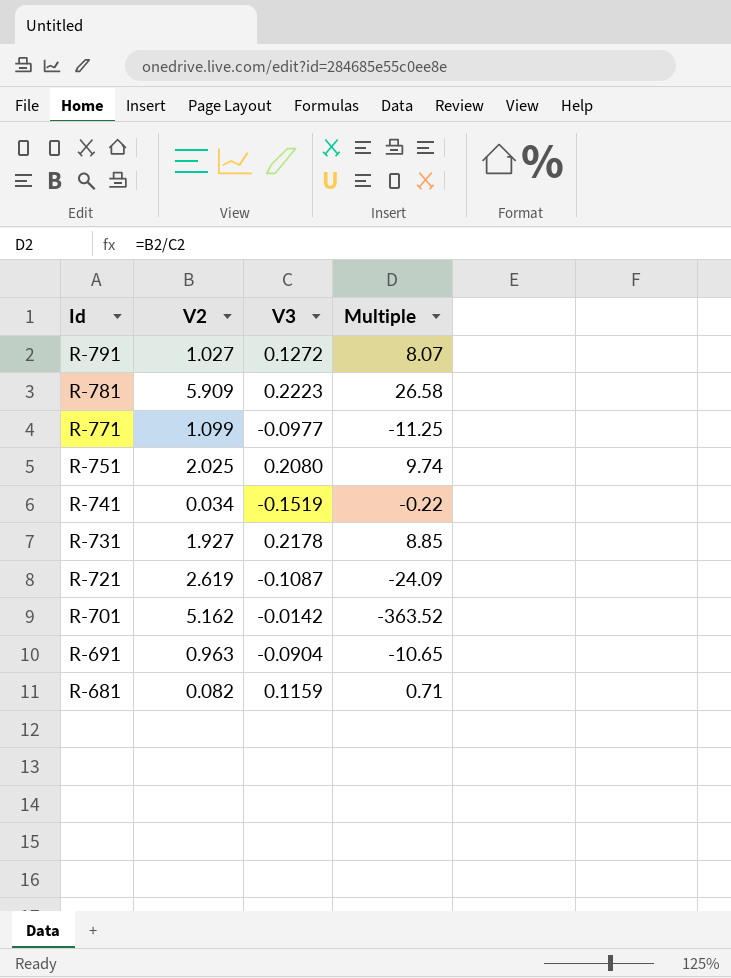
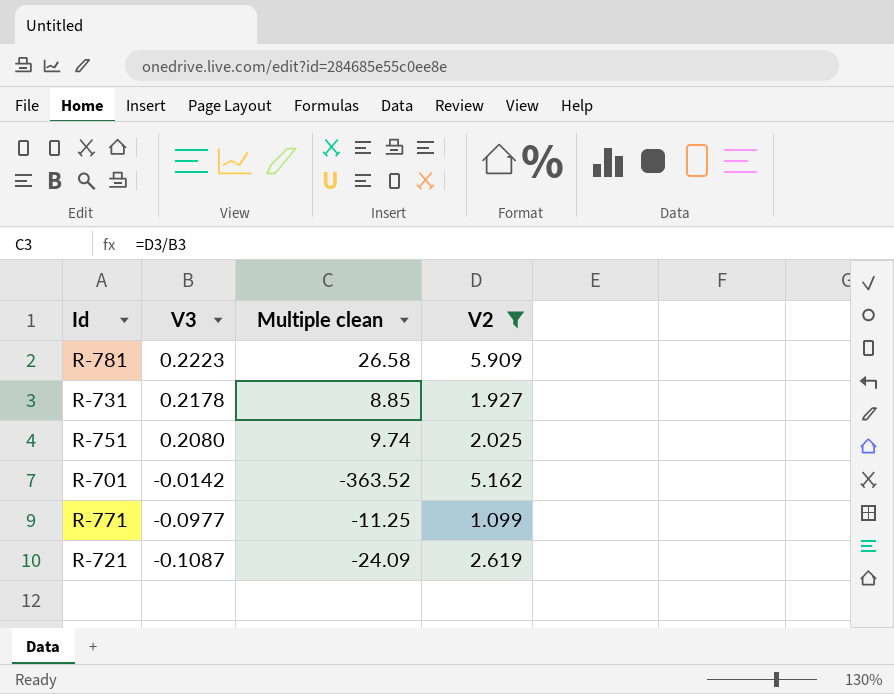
filter: none -> V2 >= 1.099
row order: Id descending -> V3 descending
column name: Multiple -> Multiple clean
column V2 | position: 2 -> 4

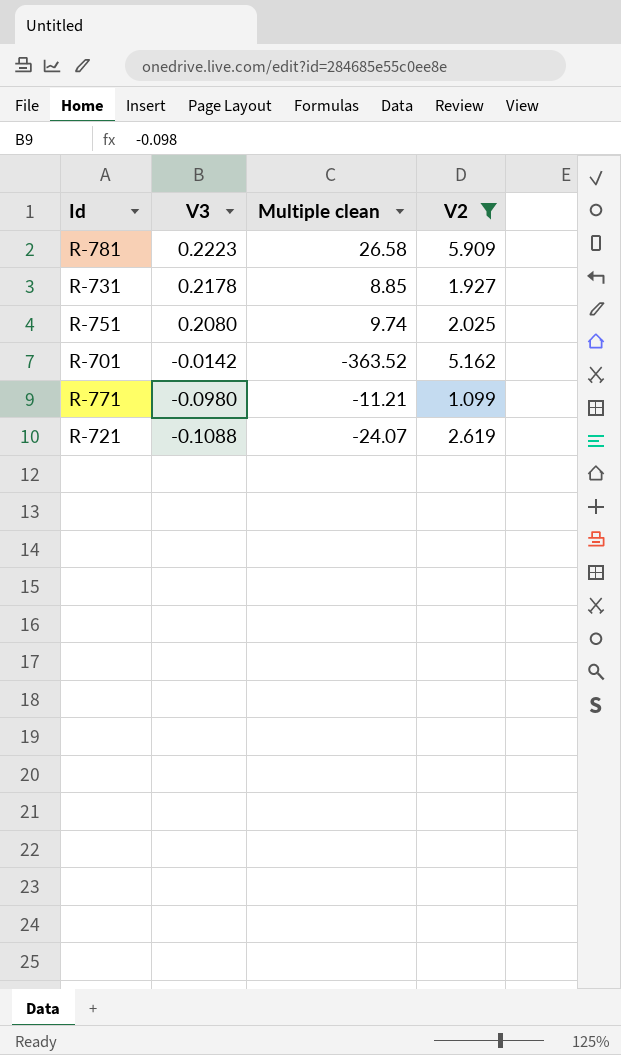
R-771 | V3: -0.0977 -> -0.0980
R-771 | Multiple clean: -11.25 -> -11.21
R-721 | V3: -0.1087 -> -0.1088
R-721 | Multiple clean: -24.09 -> -24.07

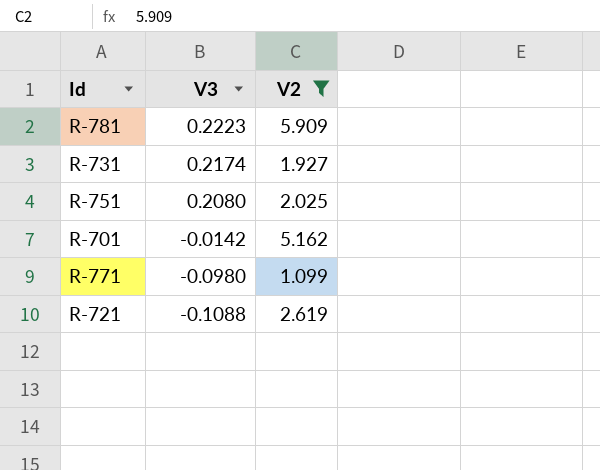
column Multiple clean | formula: [V2] / [V3] -> none
R-731 | V3: 0.2178 -> 0.2174

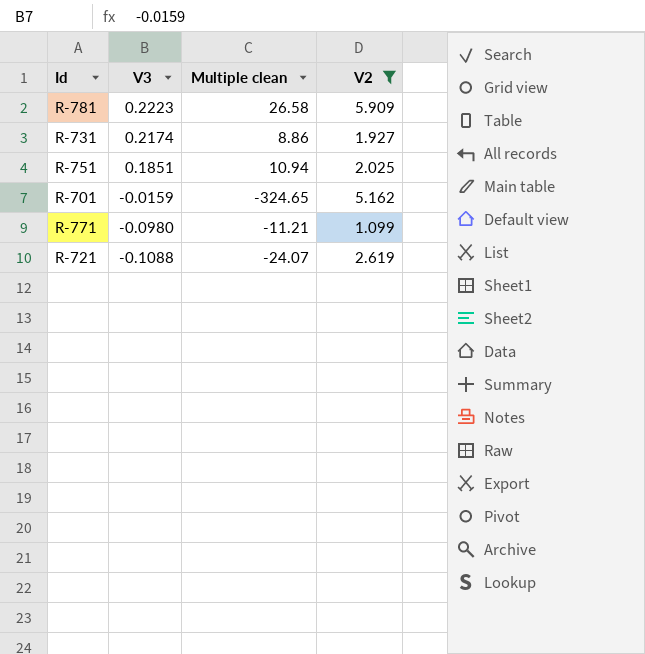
column Multiple clean | formula: none -> [V2] / [V3]
R-751 | V3: 0.2080 -> 0.1851
R-701 | V3: -0.0142 -> -0.0159

